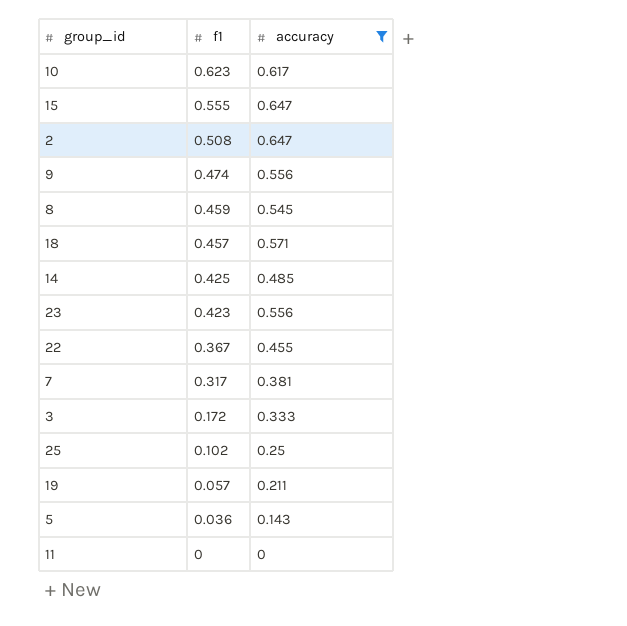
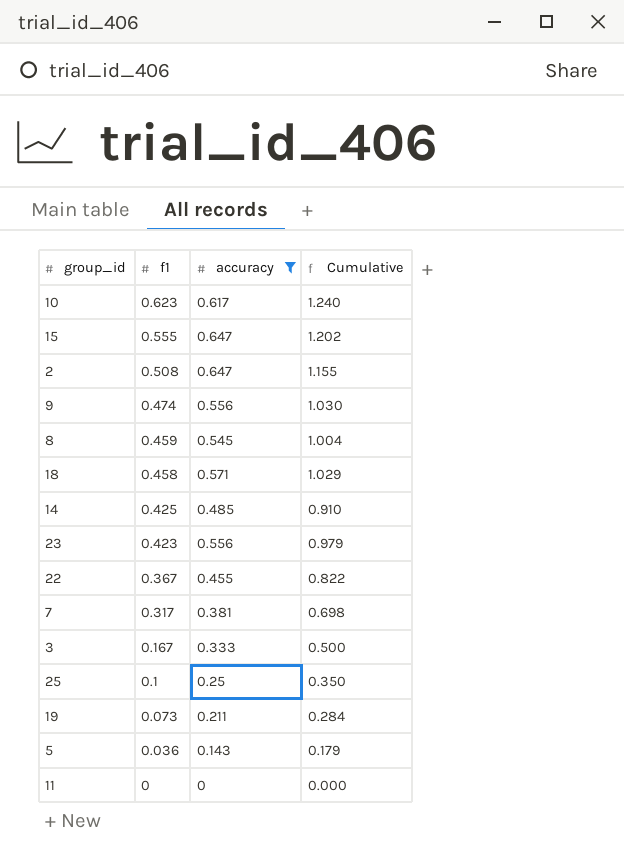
column Cumulative | formula: none -> [f1] + [accuracy]
18 | f1: 0.457 -> 0.458
3 | f1: 0.172 -> 0.167
25 | f1: 0.102 -> 0.1
19 | f1: 0.057 -> 0.073

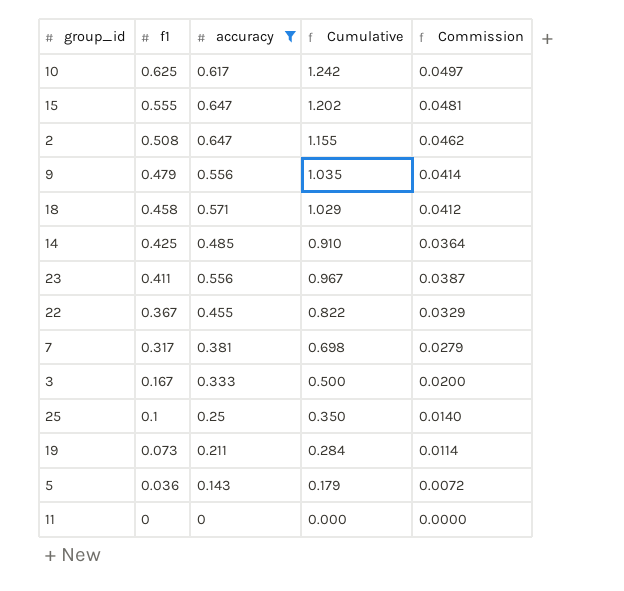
column Commission | formula: none -> [Cumulative] * 0.04
row 8: 0.459 | 0.545 | 1.004 -> none
10 | f1: 0.623 -> 0.625
10 | Cumulative: 1.240 -> 1.242
9 | f1: 0.474 -> 0.479
9 | Cumulative: 1.030 -> 1.035
23 | f1: 0.423 -> 0.411
23 | Cumulative: 0.979 -> 0.967

